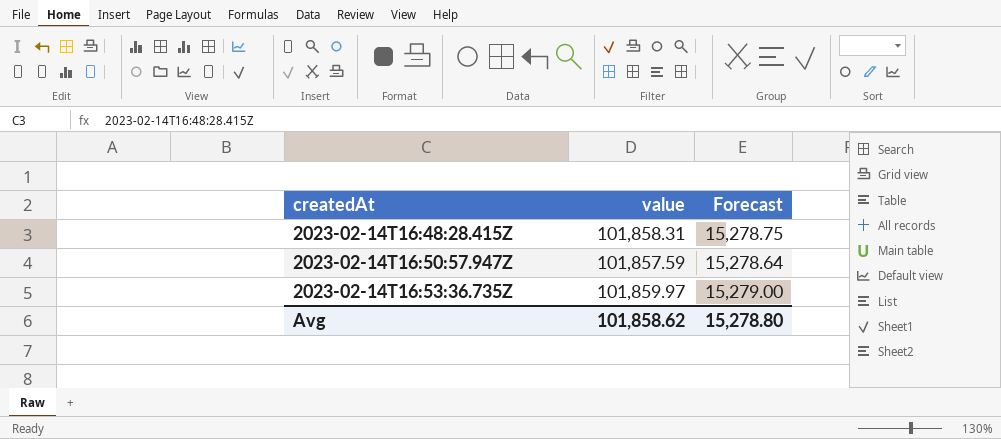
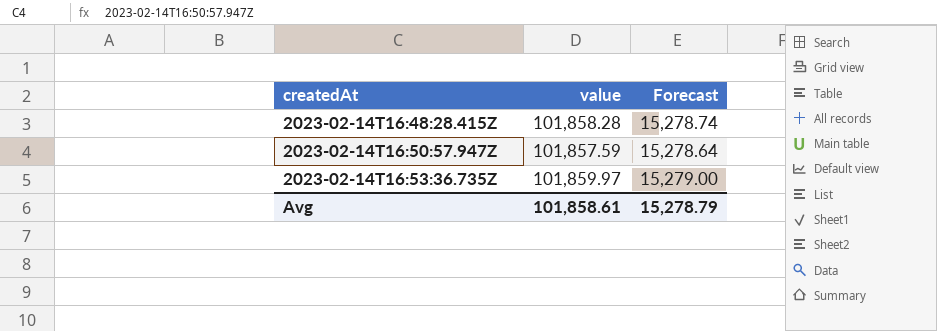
2023-02-14T16:48:28.415Z | value: 101,858.31 -> 101,858.28
2023-02-14T16:48:28.415Z | Forecast: 15,278.75 -> 15,278.74
Avg | value: 101,858.62 -> 101,858.61
Avg | Forecast: 15,278.80 -> 15,278.79

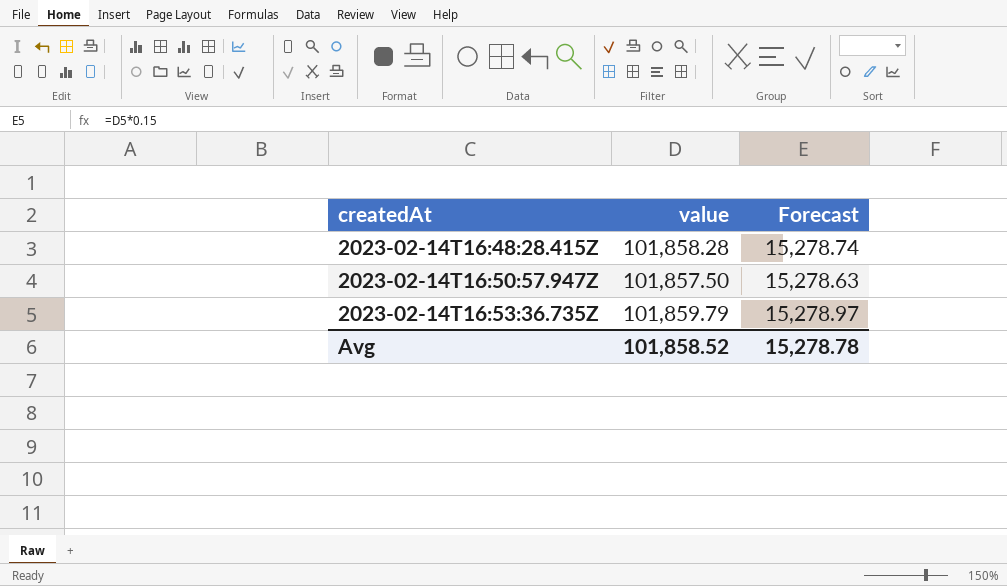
2023-02-14T16:50:57.947Z | value: 101,857.59 -> 101,857.50
2023-02-14T16:50:57.947Z | Forecast: 15,278.64 -> 15,278.63
2023-02-14T16:53:36.735Z | value: 101,859.97 -> 101,859.79
2023-02-14T16:53:36.735Z | Forecast: 15,279.00 -> 15,278.97
Avg | value: 101,858.61 -> 101,858.52
Avg | Forecast: 15,278.79 -> 15,278.78

